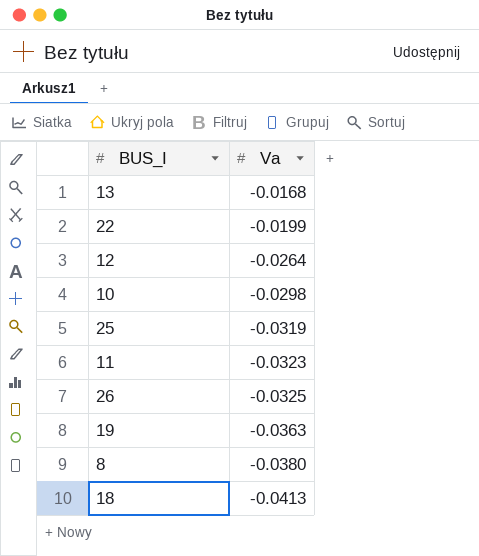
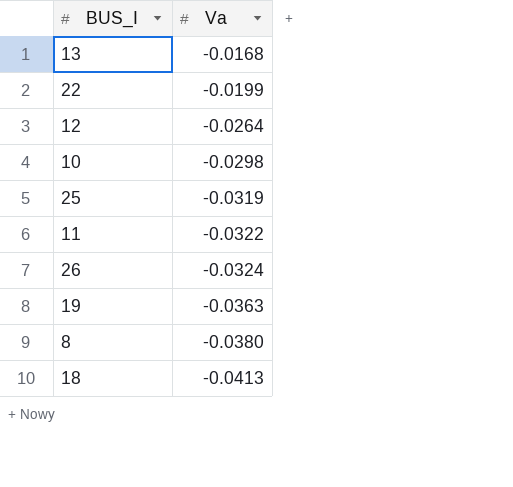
11 | Va: -0.0323 -> -0.0322
26 | Va: -0.0325 -> -0.0324

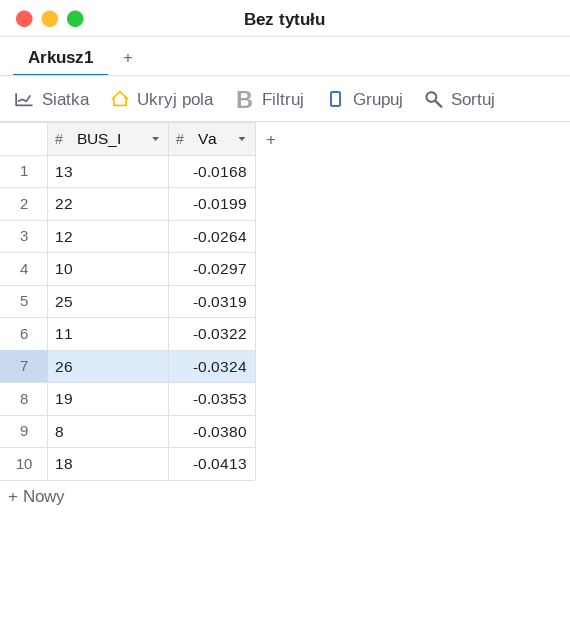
10 | Va: -0.0298 -> -0.0297
19 | Va: -0.0363 -> -0.0353

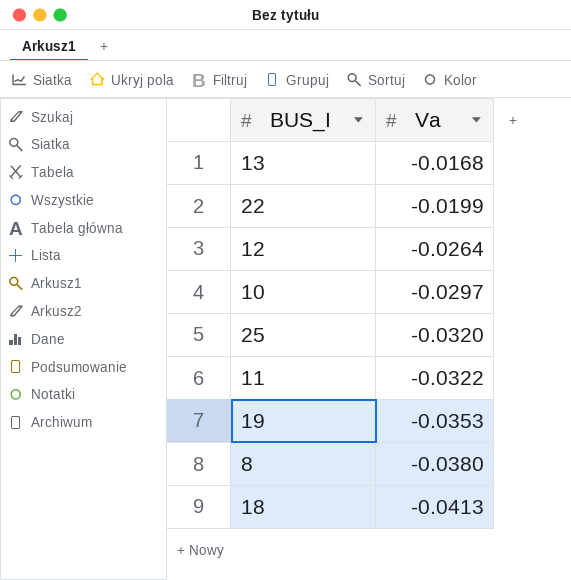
row 26: -0.0324 -> none
25 | Va: -0.0319 -> -0.0320

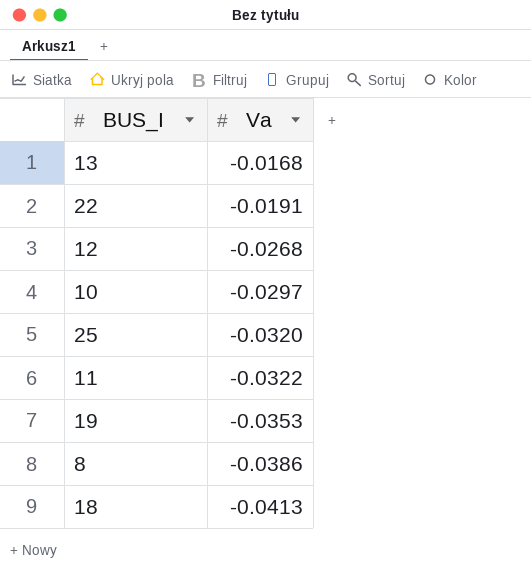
22 | Va: -0.0199 -> -0.0191
12 | Va: -0.0264 -> -0.0268
8 | Va: -0.0380 -> -0.0386

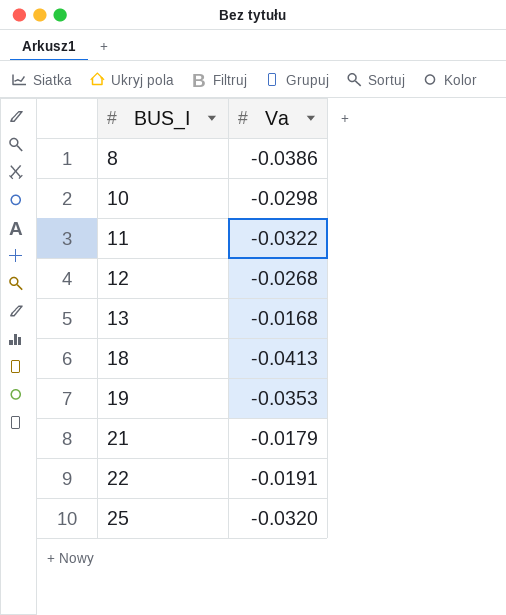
row order: Va descending -> BUS_I ascending
10 | Va: -0.0297 -> -0.0298
row 21: none -> -0.0179

